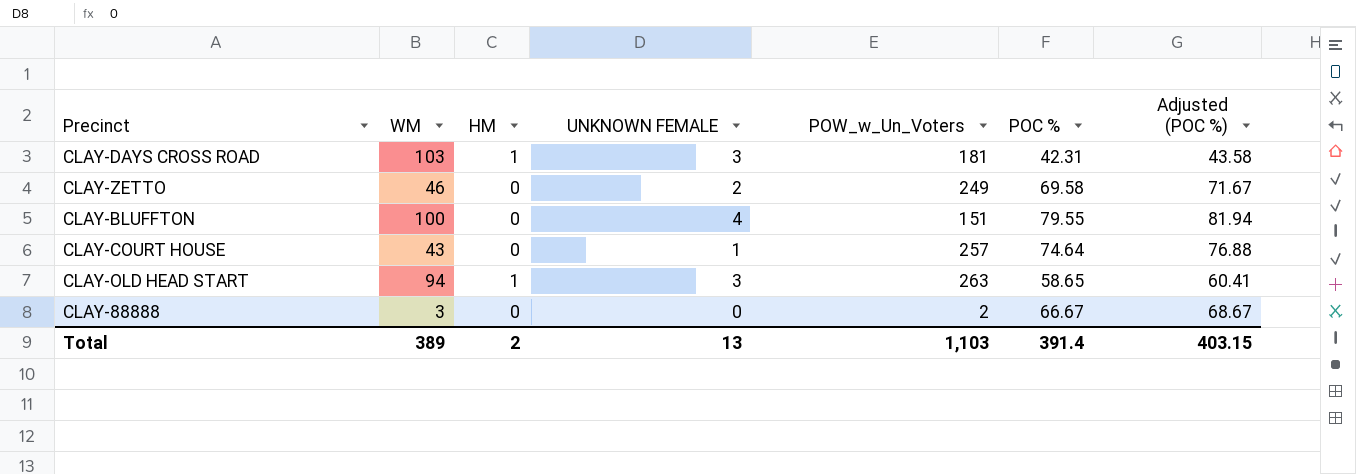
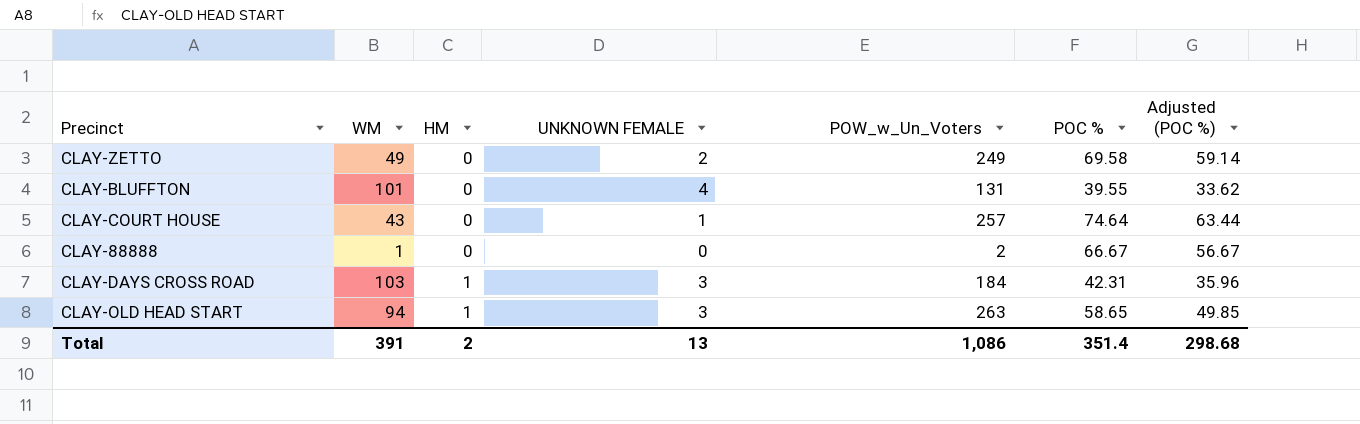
row order: none -> HM ascending
column Adjusted (POC %) | formula: [POC %] * 1.03 -> [POC %] * 0.85
CLAY-ZETTO | WM: 46 -> 49
CLAY-BLUFFTON | WM: 100 -> 101
CLAY-BLUFFTON | POW_w_Un_Voters: 151 -> 131
CLAY-BLUFFTON | POC %: 79.55 -> 39.55
CLAY-88888 | WM: 3 -> 1
CLAY-DAYS CROSS ROAD | POW_w_Un_Voters: 181 -> 184
Total | WM: 389 -> 391
Total | POW_w_Un_Voters: 1,103 -> 1,086
Total | POC %: 391.4 -> 351.4
Total | Adjusted (POC %): 403.15 -> 298.68

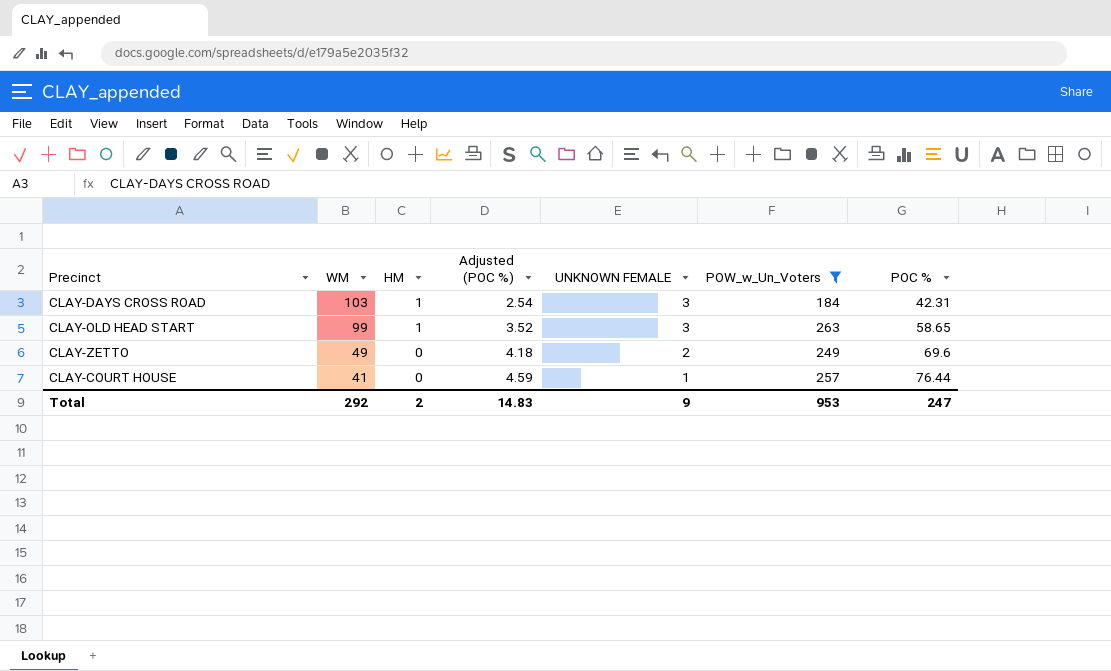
filter: none -> POW_w_Un_Voters >= 184
row order: HM ascending -> WM descending
column Adjusted (POC %) | formula: [POC %] * 0.85 -> [POC %] * 0.06
column Adjusted (POC %) | position: 7 -> 4
CLAY-OLD HEAD START | WM: 94 -> 99
CLAY-ZETTO | POC %: 69.58 -> 69.6
CLAY-COURT HOUSE | WM: 43 -> 41
CLAY-COURT HOUSE | POC %: 74.64 -> 76.44
Total | WM: 391 -> 292
Total | Adjusted (POC %): 298.68 -> 14.83
Total | UNKNOWN FEMALE: 13 -> 9
Total | POW_w_Un_Voters: 1,086 -> 953
Total | POC %: 351.4 -> 247

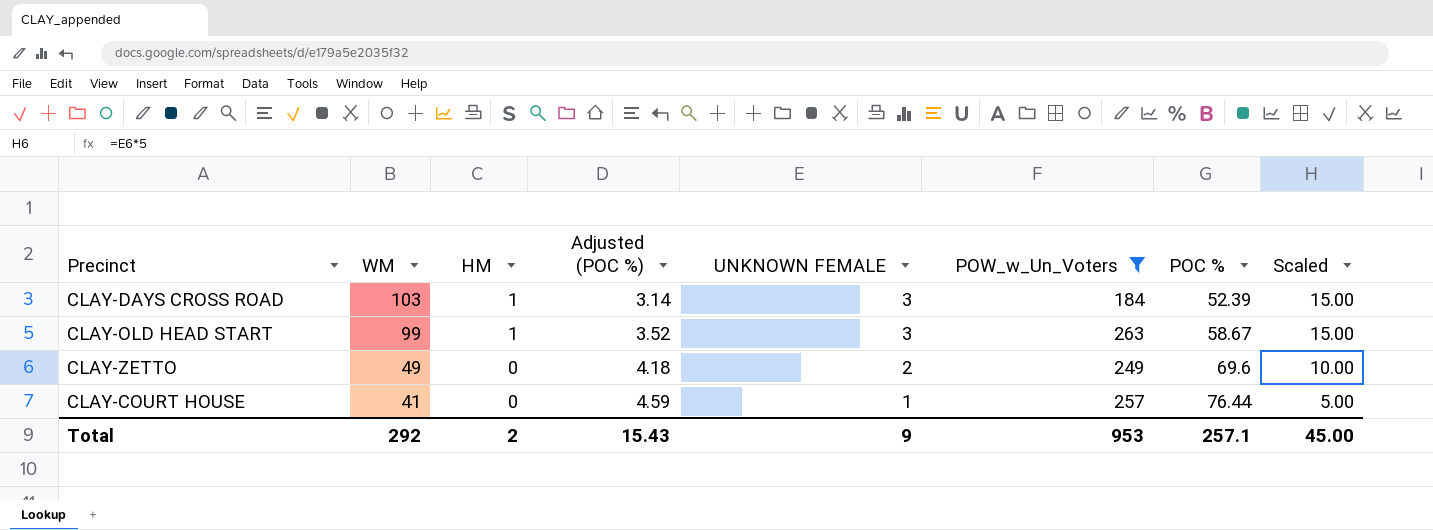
column Scaled | formula: none -> [UNKNOWN FEMALE] * 5
CLAY-DAYS CROSS ROAD | Adjusted (POC %): 2.54 -> 3.14
CLAY-DAYS CROSS ROAD | POC %: 42.31 -> 52.39
CLAY-OLD HEAD START | POC %: 58.65 -> 58.67
Total | Adjusted (POC %): 14.83 -> 15.43
Total | POC %: 247 -> 257.1

